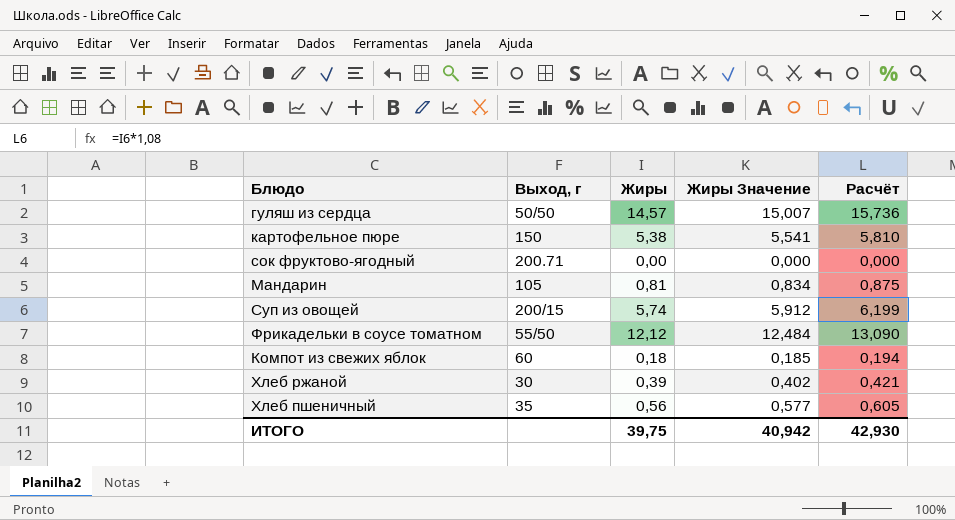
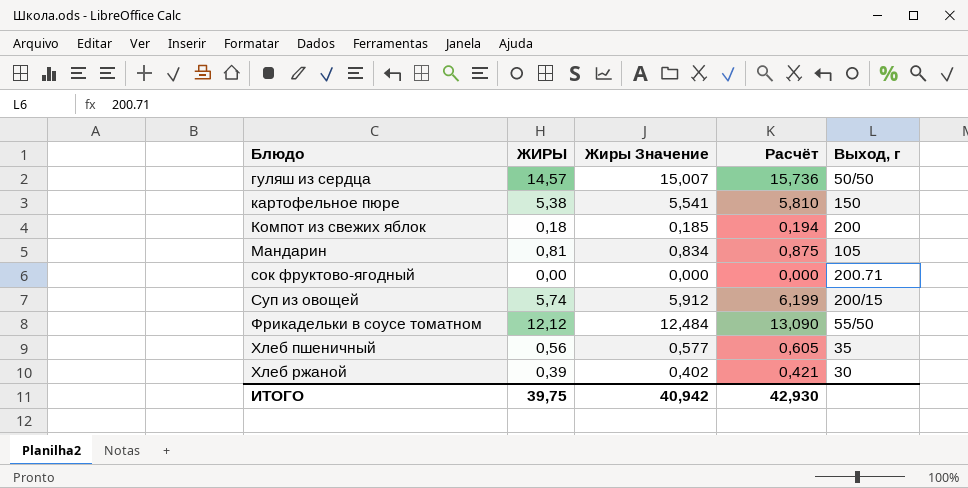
row order: none -> Блюдо ascending
column name: Жиры -> ЖИРЫ
column Выход, г | position: 2 -> 5
Компот из свежих яблок | Выход, г: 60 -> 200

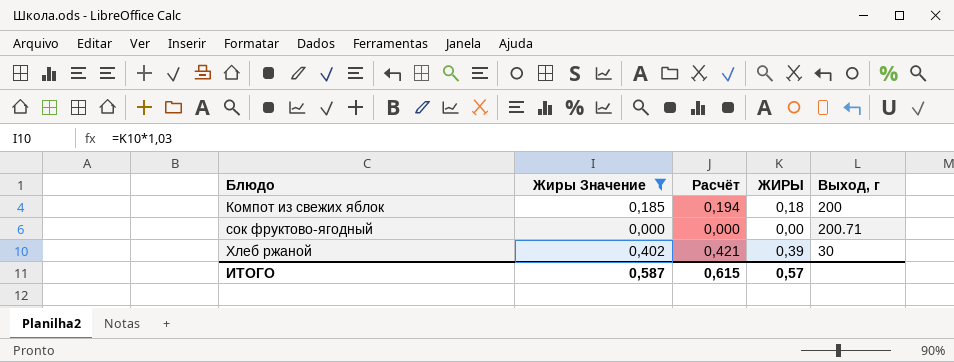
filter: none -> Жиры Значение <= 0,402
column ЖИРЫ | position: 2 -> 4
ИТОГО | Жиры Значение: 40,942 -> 0,587
ИТОГО | Расчёт: 42,930 -> 0,615
ИТОГО | ЖИРЫ: 39,75 -> 0,57

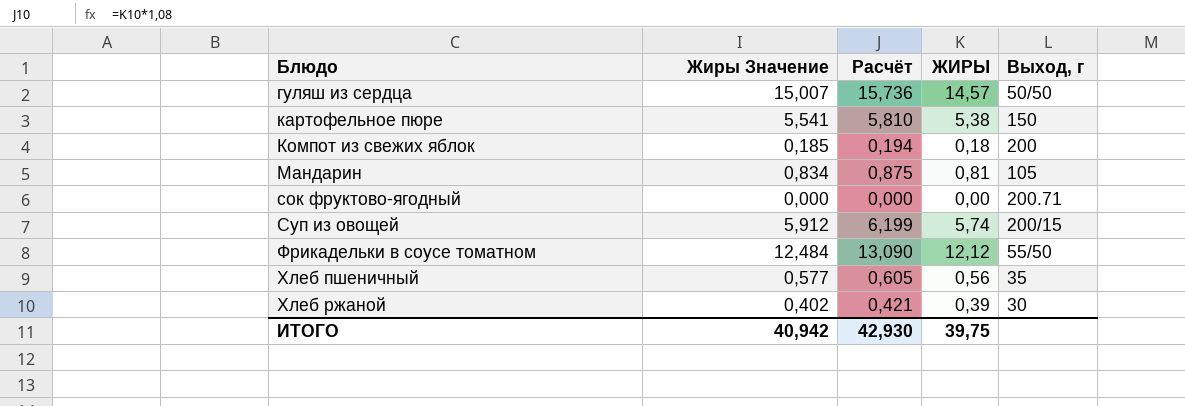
filter: Жиры Значение <= 0,402 -> none
ИТОГО | Жиры Значение: 0,587 -> 40,942
ИТОГО | Расчёт: 0,615 -> 42,930
ИТОГО | ЖИРЫ: 0,57 -> 39,75

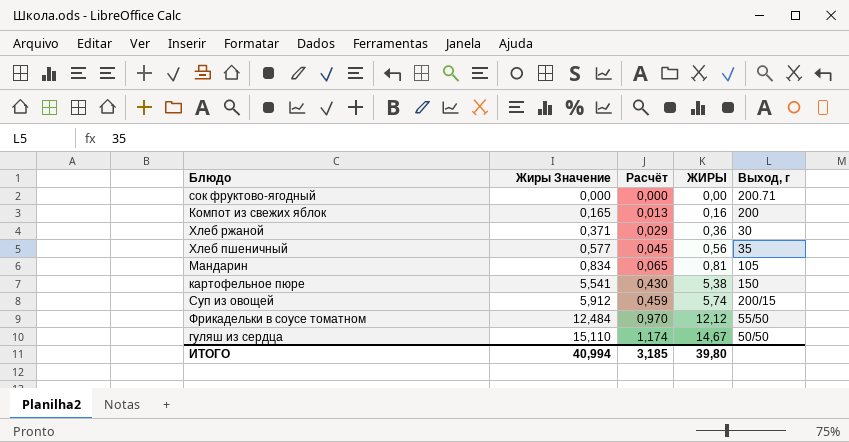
row order: Блюдо ascending -> Жиры Значение ascending
column Расчёт | formula: [ЖИРЫ] * 1,08 -> [ЖИРЫ] * 0,08
Компот из свежих яблок | Жиры Значение: 0,185 -> 0,165
Компот из свежих яблок | ЖИРЫ: 0,18 -> 0,16
Хлеб ржаной | Жиры Значение: 0,402 -> 0,371
Хлеб ржаной | ЖИРЫ: 0,39 -> 0,36
гуляш из сердца | Жиры Значение: 15,007 -> 15,110
гуляш из сердца | ЖИРЫ: 14,57 -> 14,67
ИТОГО | Жиры Значение: 40,942 -> 40,994
ИТОГО | Расчёт: 42,930 -> 3,185
ИТОГО | ЖИРЫ: 39,75 -> 39,80

